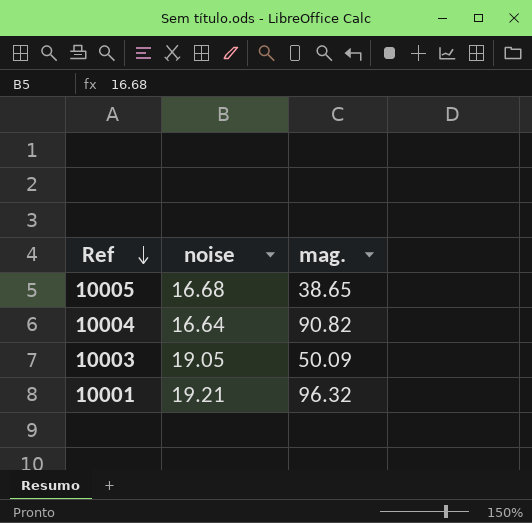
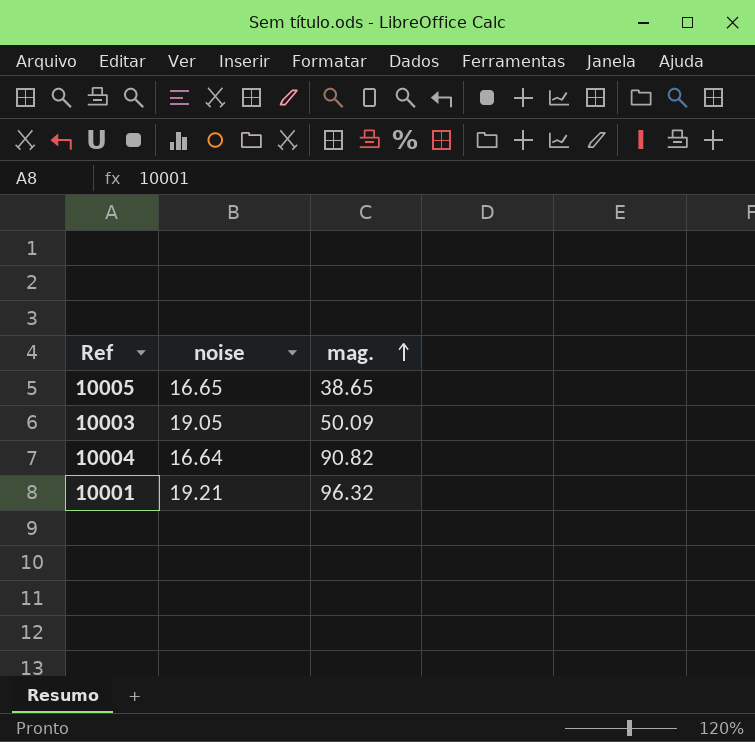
row order: Ref descending -> mag. ascending
10005 | noise: 16.68 -> 16.65

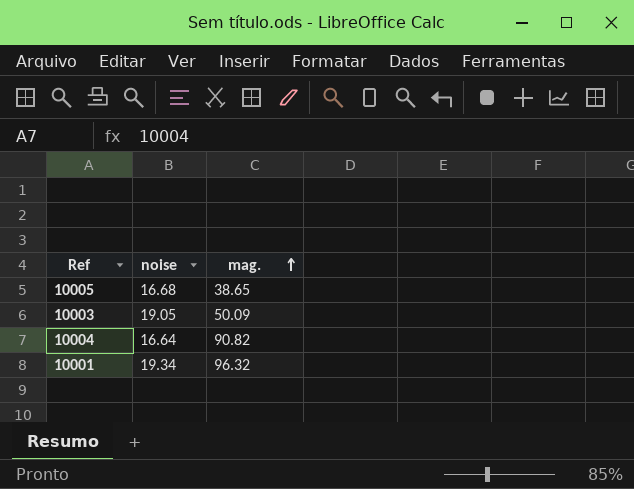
10005 | noise: 16.65 -> 16.68
10001 | noise: 19.21 -> 19.34

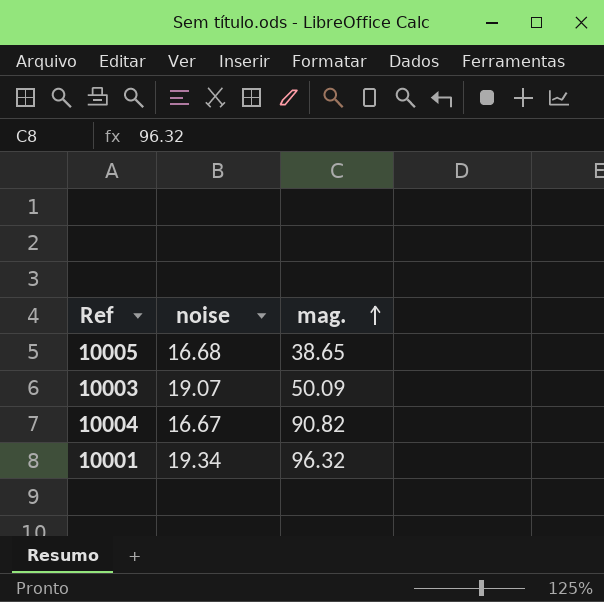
10003 | noise: 19.05 -> 19.07
10004 | noise: 16.64 -> 16.67

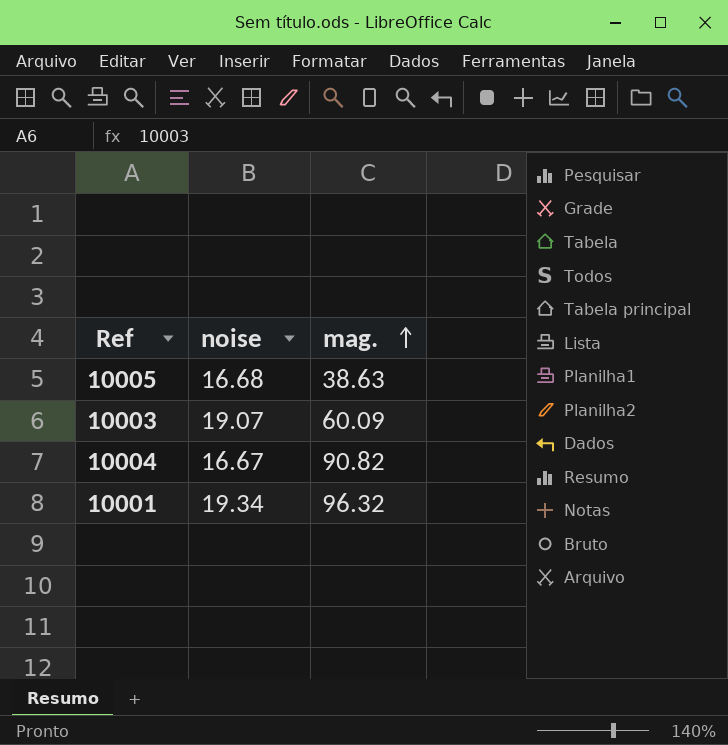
10005 | mag.: 38.65 -> 38.63
10003 | mag.: 50.09 -> 60.09

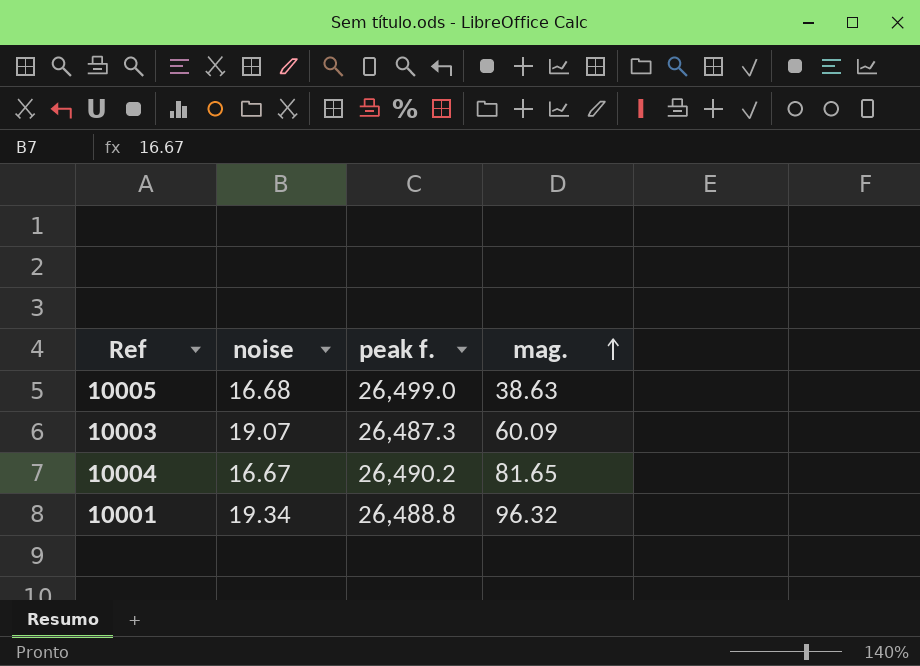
column peak f. | position: none -> 3
10004 | mag.: 90.82 -> 81.65

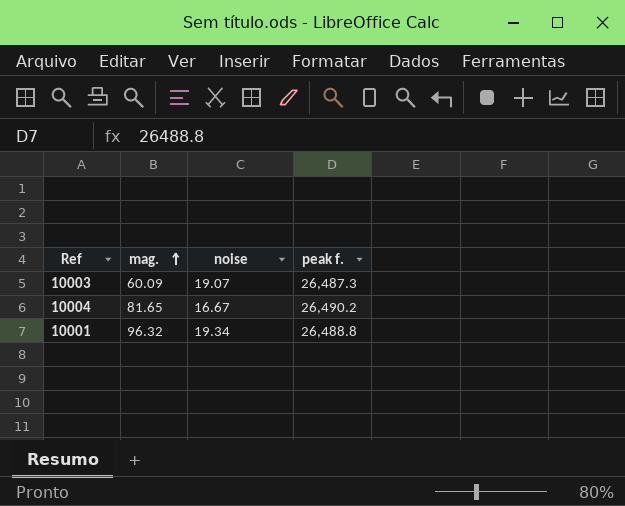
column mag. | position: 4 -> 2
row 10005: 16.68 | 26,499.0 | 38.63 -> none

